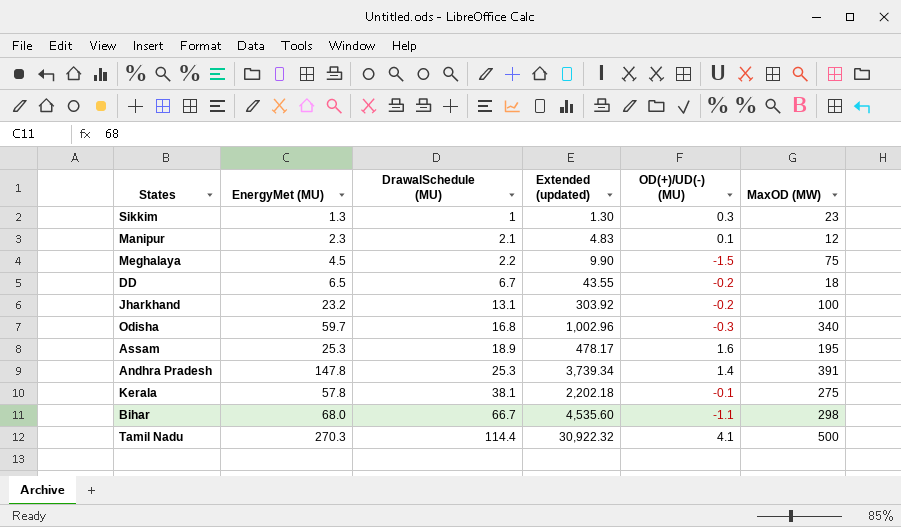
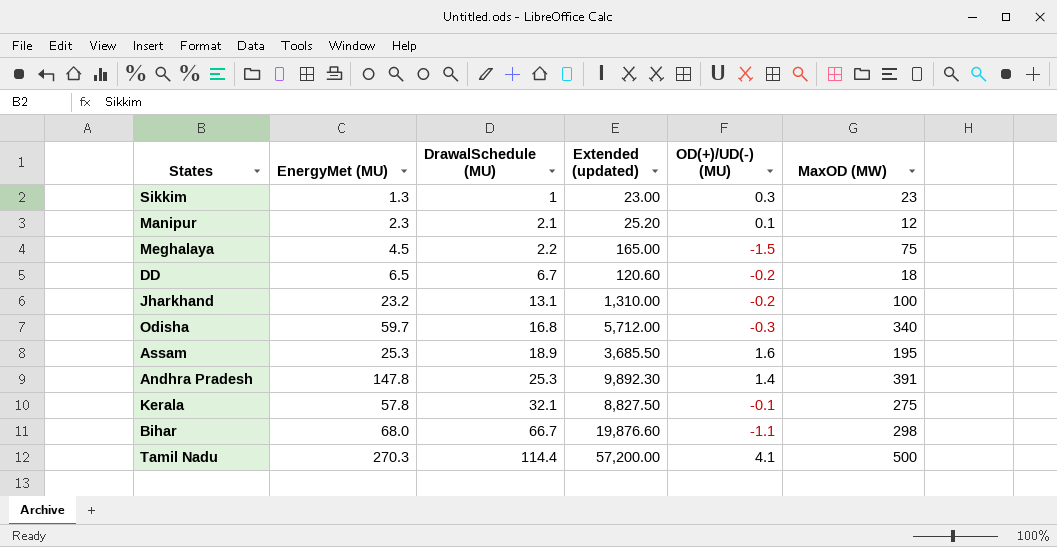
column Extended (updated) | formula: [EnergyMet (MU)] * [DrawalSchedule (MU)] -> [DrawalSchedule (MU)] * [MaxOD (MW)]
Kerala | DrawalSchedule (MU): 38.1 -> 32.1

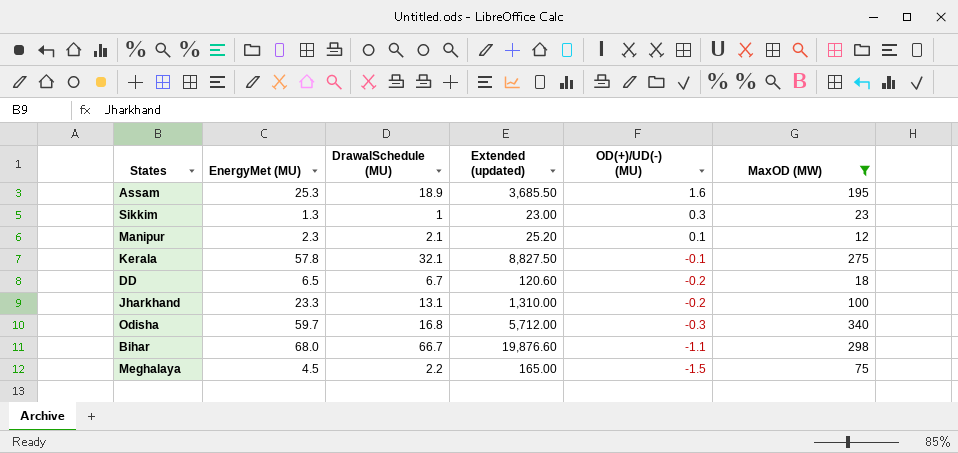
filter: none -> MaxOD (MW) <= 340
row order: DrawalSchedule (MU) ascending -> OD(+)/UD(-) (MU) descending
Jharkhand | EnergyMet (MU): 23.2 -> 23.3

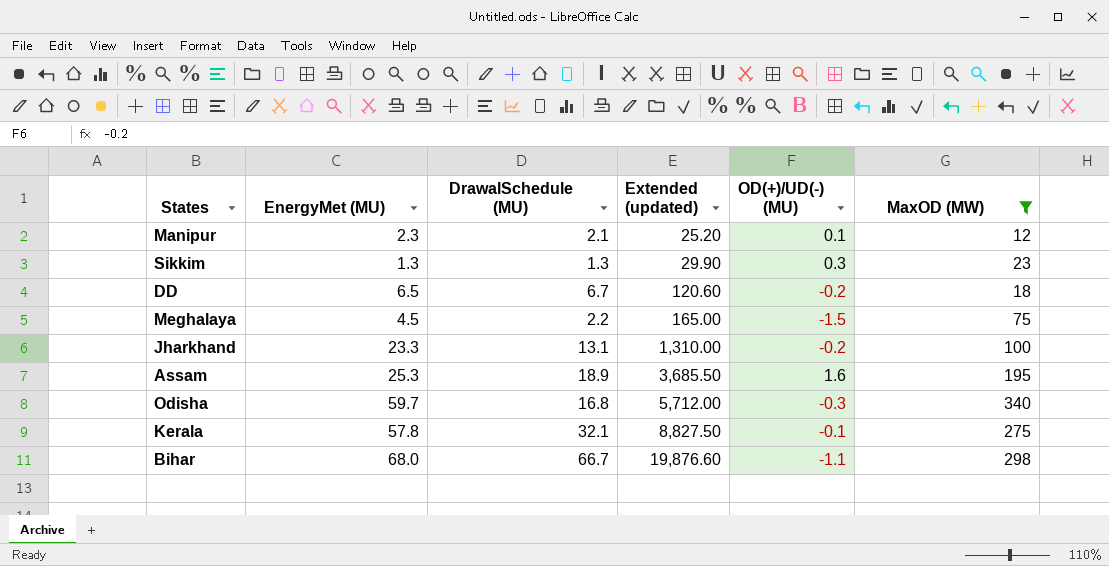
row order: OD(+)/UD(-) (MU) descending -> Extended (updated) ascending
Sikkim | DrawalSchedule (MU): 1 -> 1.3
Sikkim | Extended (updated): 23.00 -> 29.90

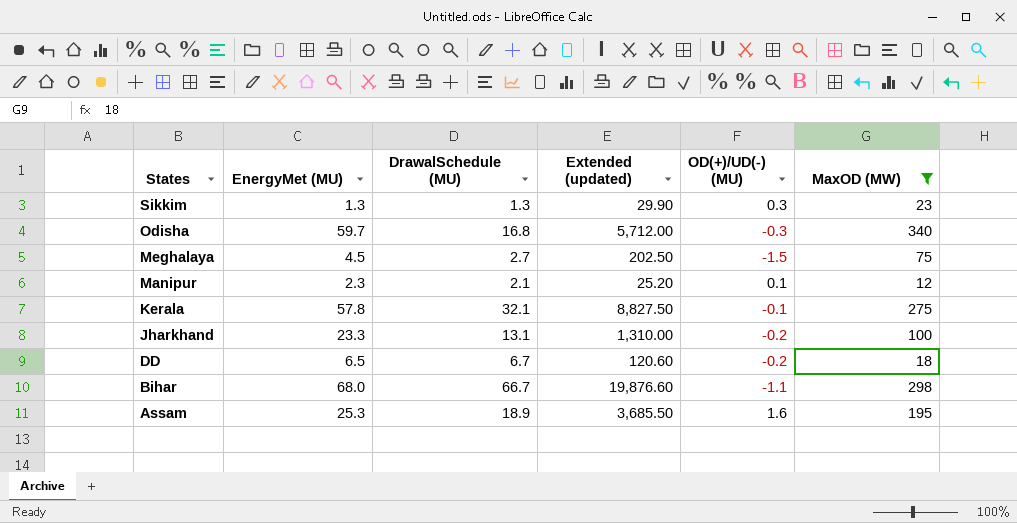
row order: Extended (updated) ascending -> States descending
Meghalaya | DrawalSchedule (MU): 2.2 -> 2.7
Meghalaya | Extended (updated): 165.00 -> 202.50

